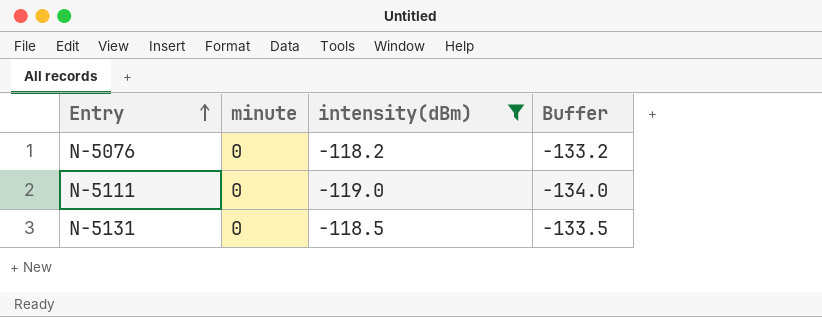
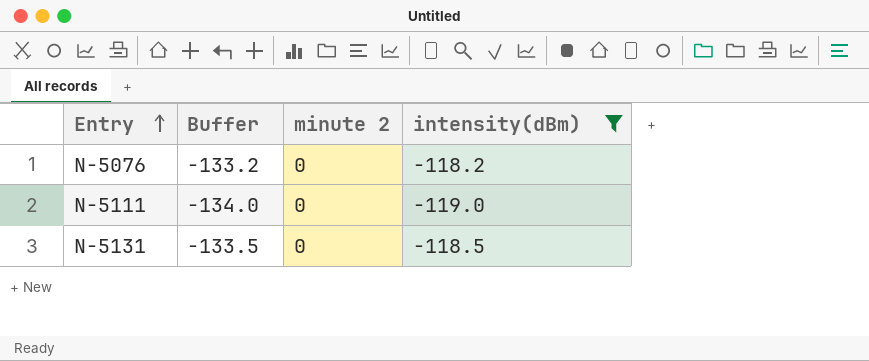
column Buffer | position: 4 -> 2
column name: minute -> minute 2

